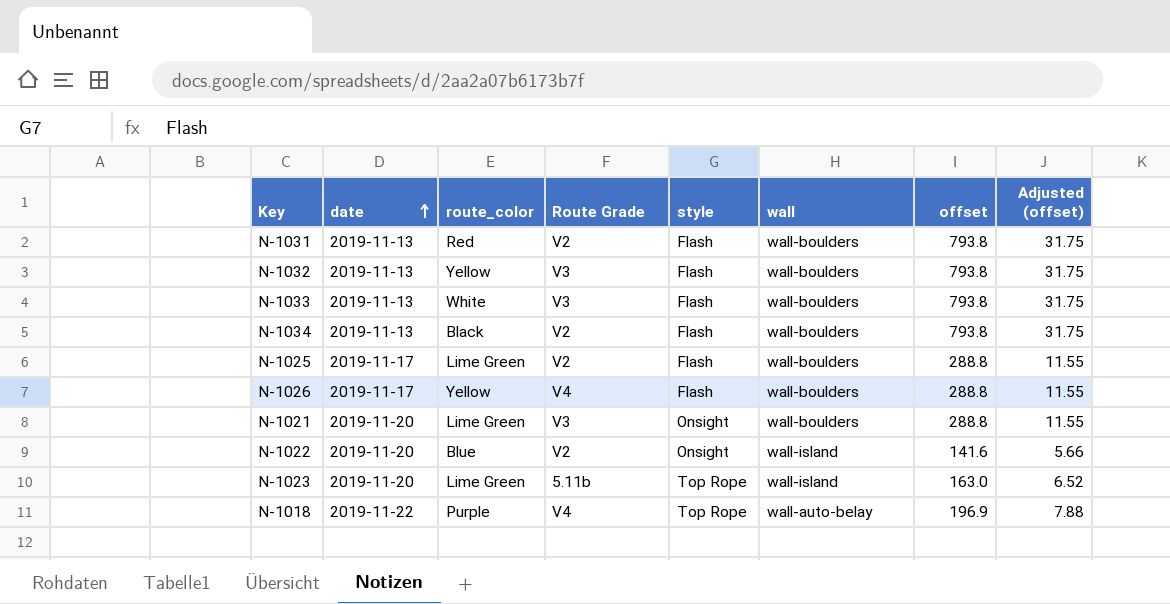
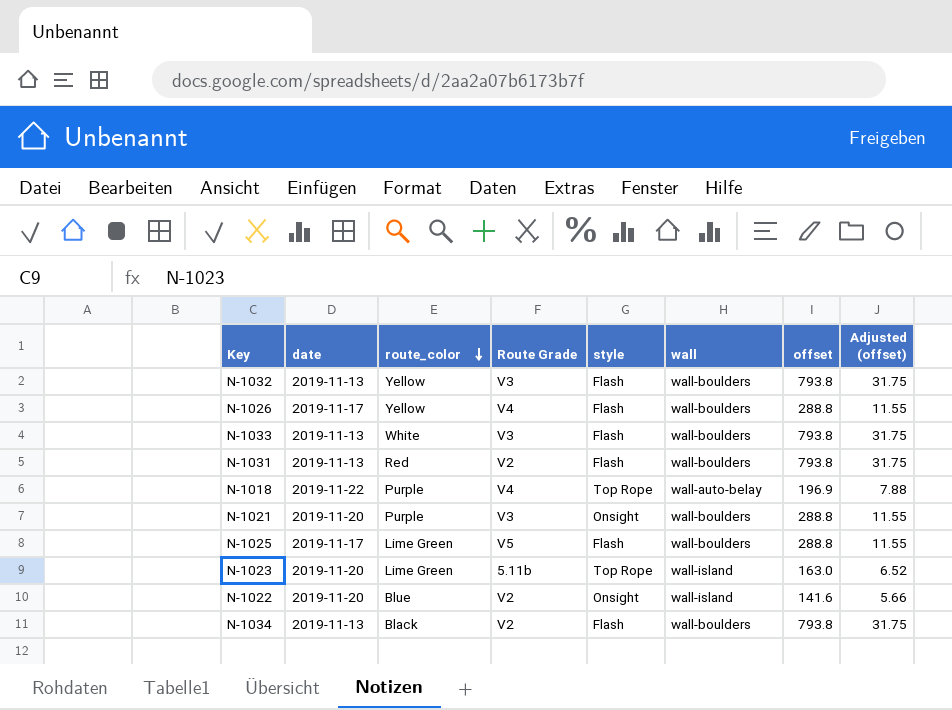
row order: date ascending -> route_color descending
N-1021 | route_color: Lime Green -> Purple
N-1025 | Route Grade: V2 -> V5

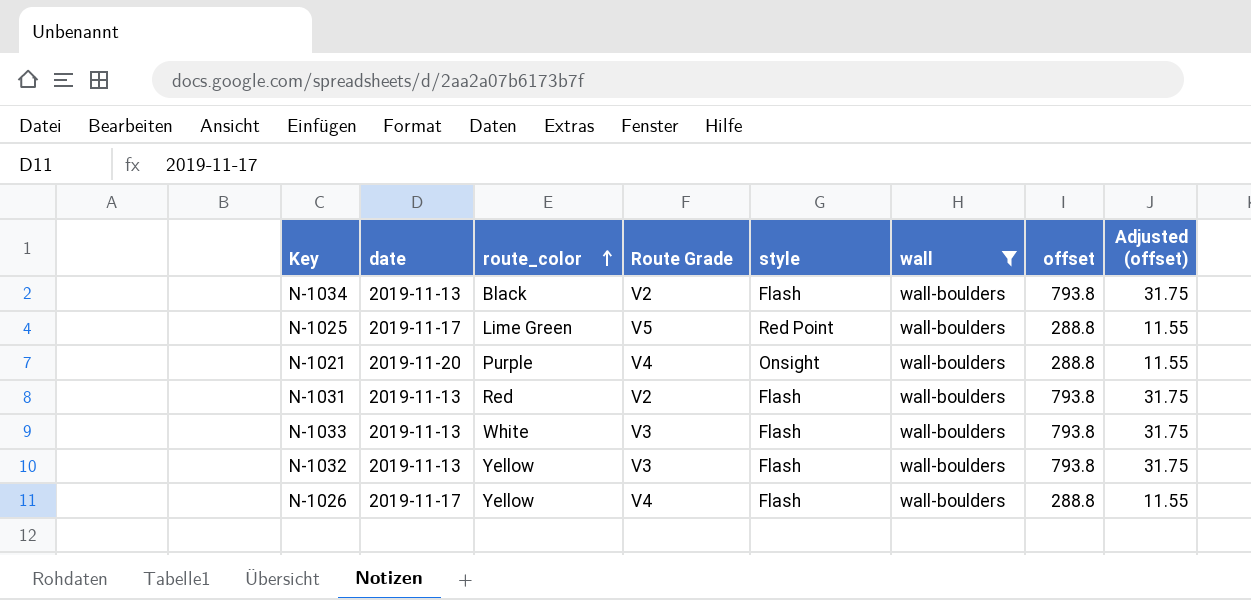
filter: none -> wall = wall-boulders
row order: route_color descending -> route_color ascending
N-1025 | style: Flash -> Red Point
N-1021 | Route Grade: V3 -> V4

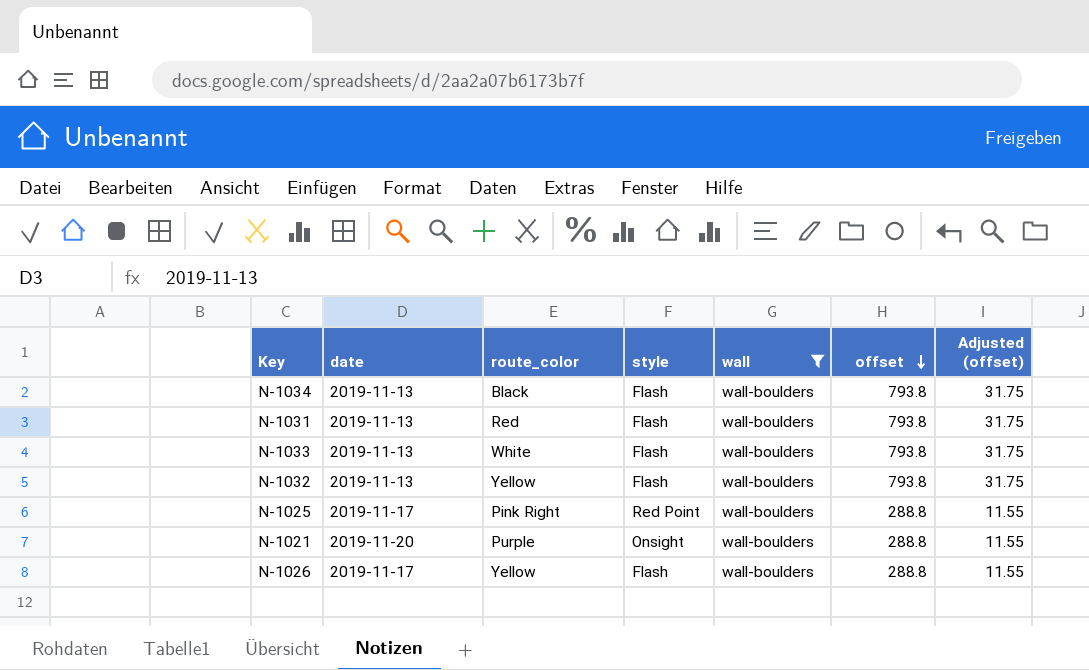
row order: route_color ascending -> offset descending
column Route Grade | position: 4 -> none
N-1025 | route_color: Lime Green -> Pink Right

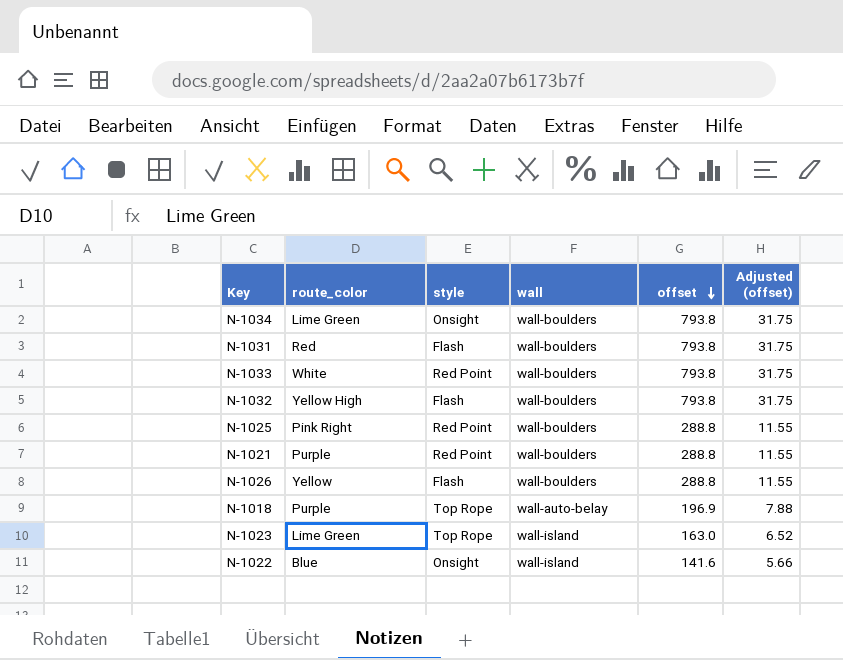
filter: wall = wall-boulders -> none
column date | position: 2 -> none
N-1034 | route_color: Black -> Lime Green
N-1034 | style: Flash -> Onsight
N-1033 | style: Flash -> Red Point
N-1032 | route_color: Yellow -> Yellow High
N-1021 | style: Onsight -> Red Point

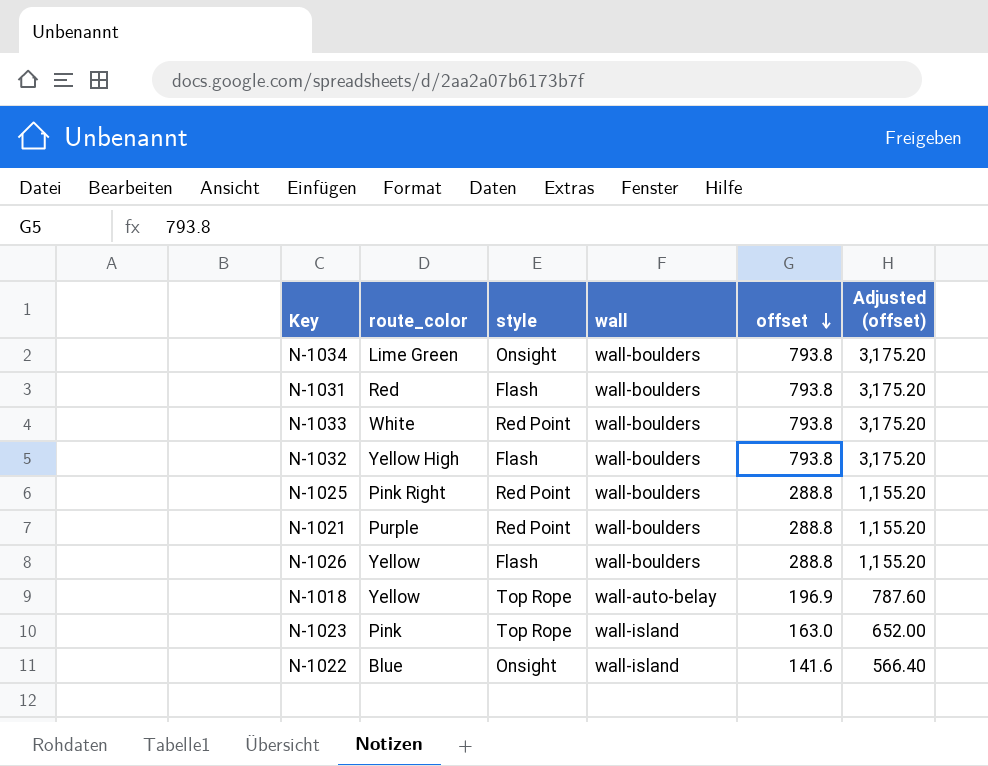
column Adjusted (offset) | formula: [offset] * 0.04 -> [offset] * 4
N-1018 | route_color: Purple -> Yellow
N-1023 | route_color: Lime Green -> Pink

